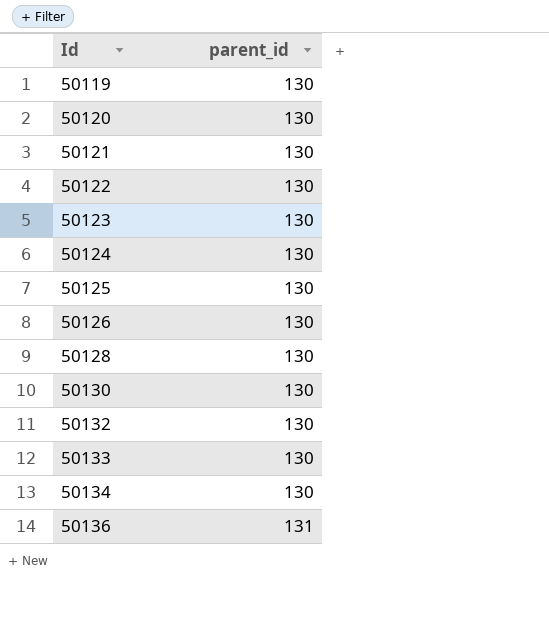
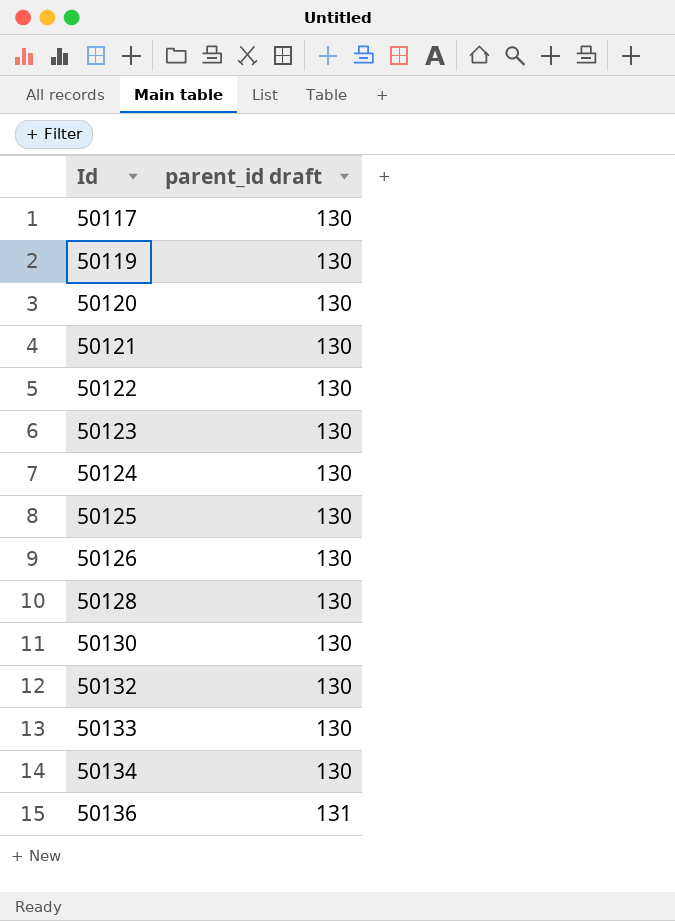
column name: parent_id -> parent_id draft
row 50117: none -> 130

